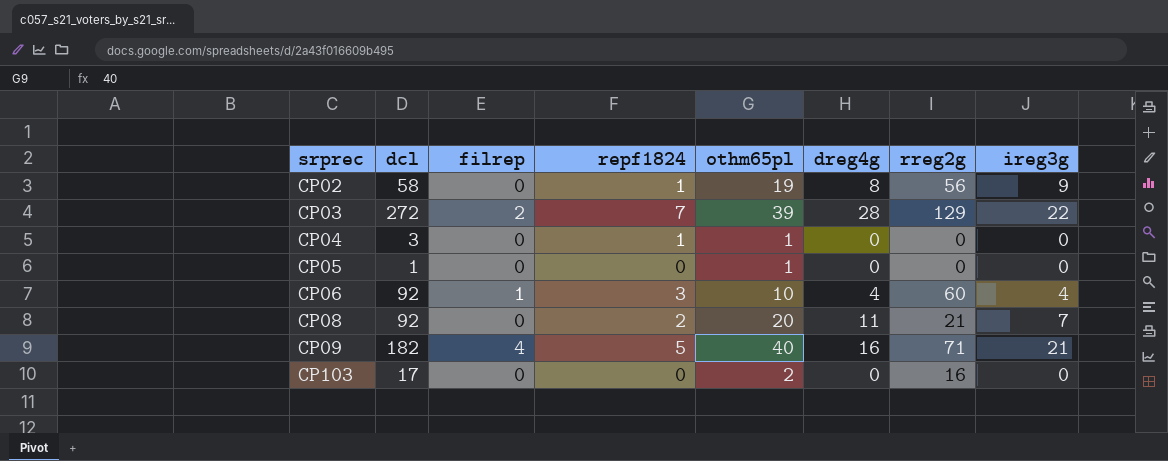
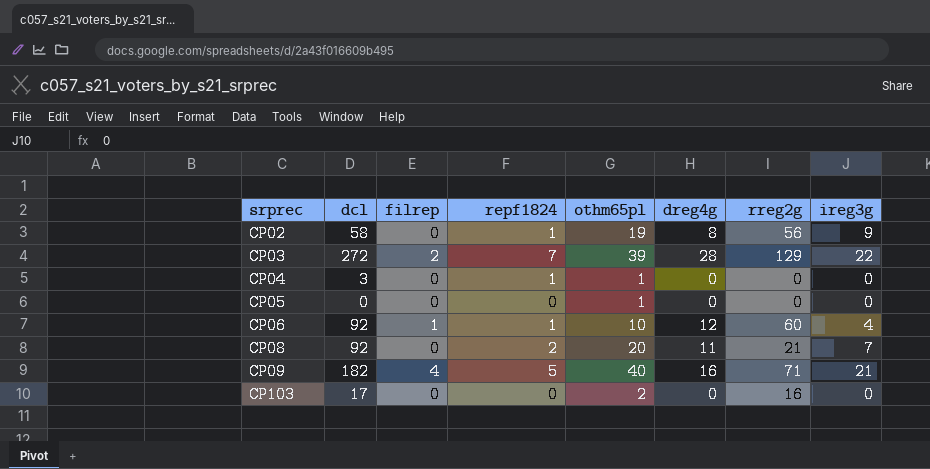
CP05 | dcl: 1 -> 0
CP06 | repf1824: 3 -> 1
CP06 | dreg4g: 4 -> 12

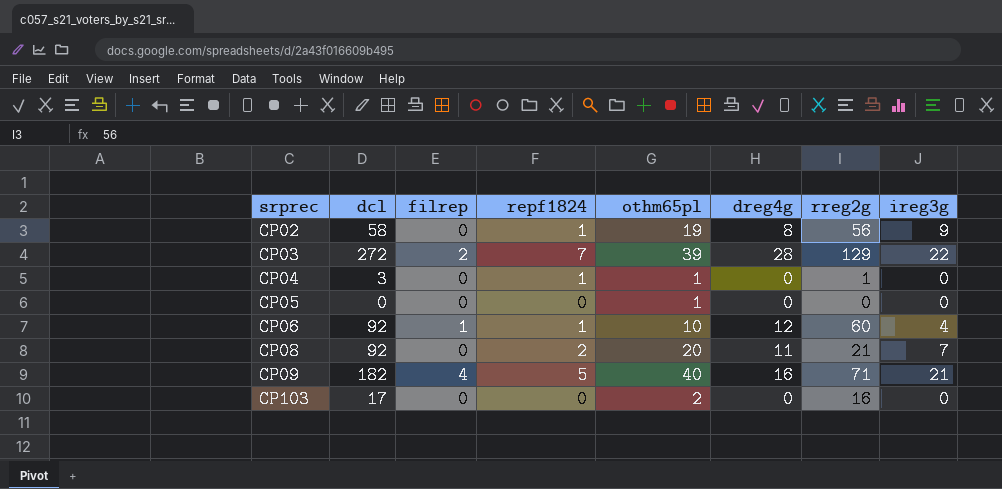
CP04 | rreg2g: 0 -> 1

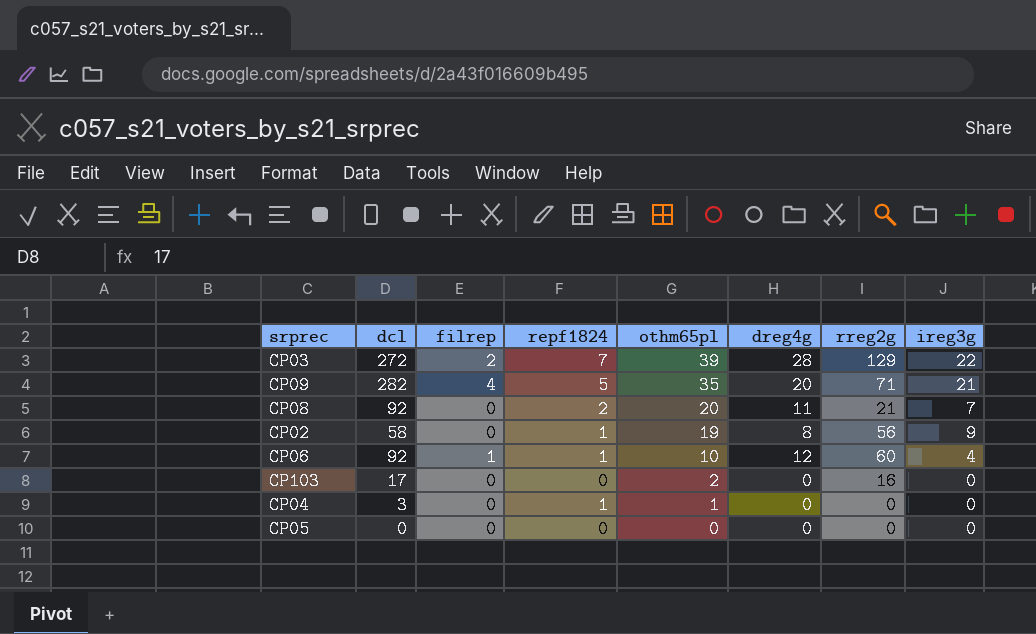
row order: srprec ascending -> othm65pl descending
CP09 | dcl: 182 -> 282
CP09 | othm65pl: 40 -> 35
CP09 | dreg4g: 16 -> 20
CP04 | rreg2g: 1 -> 0
CP05 | othm65pl: 1 -> 0

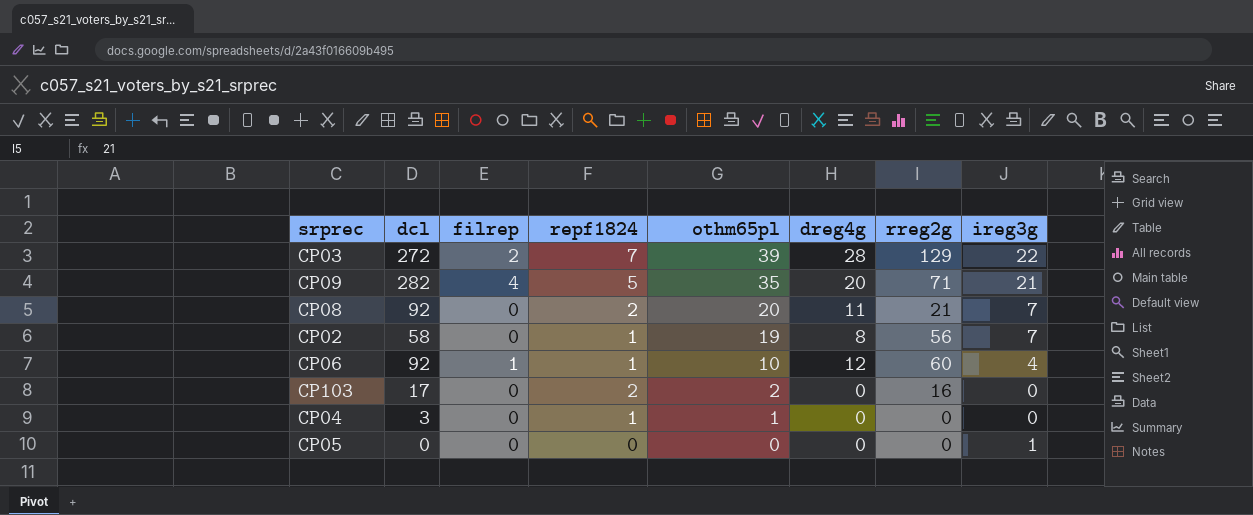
CP02 | ireg3g: 9 -> 7
CP103 | repf1824: 0 -> 2
CP05 | ireg3g: 0 -> 1

